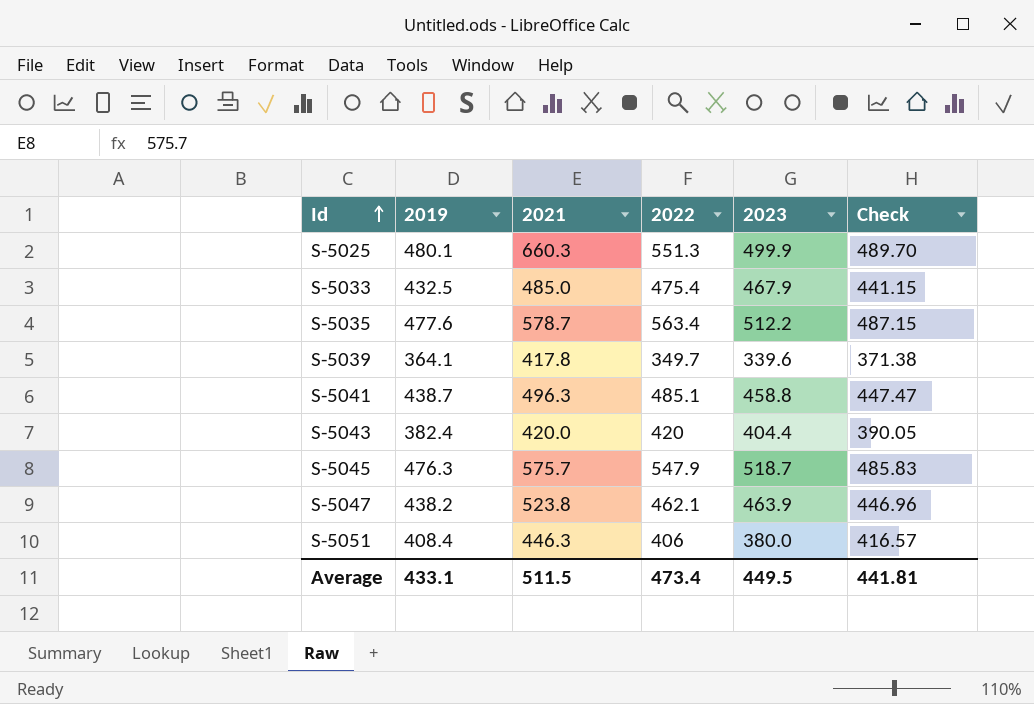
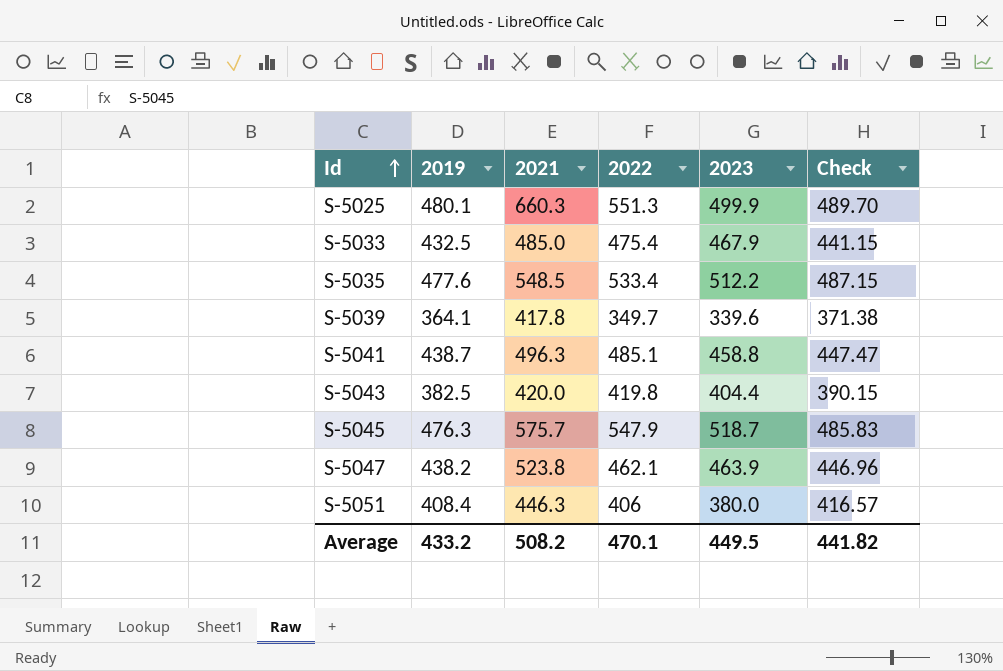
S-5035 | 2021: 578.7 -> 548.5
S-5035 | 2022: 563.4 -> 533.4
S-5043 | 2019: 382.4 -> 382.5
S-5043 | 2022: 420 -> 419.8
S-5043 | Check: 390.05 -> 390.15
Average | 2019: 433.1 -> 433.2
Average | 2021: 511.5 -> 508.2
Average | 2022: 473.4 -> 470.1
Average | Check: 441.81 -> 441.82

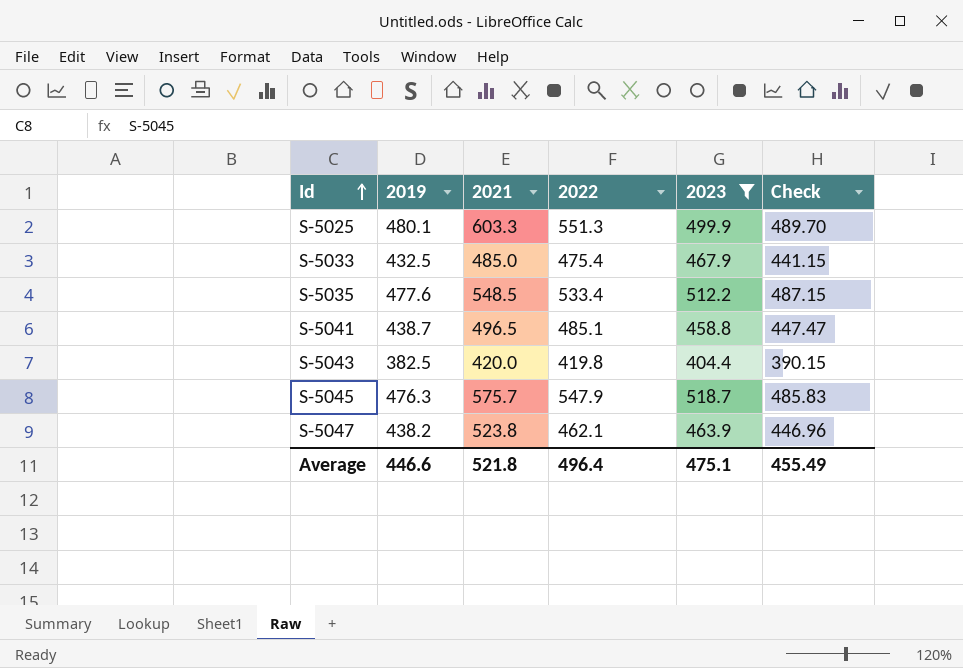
filter: none -> 2023 >= 404.4
S-5025 | 2021: 660.3 -> 603.3
S-5041 | 2021: 496.3 -> 496.5
Average | 2019: 433.2 -> 446.6
Average | 2021: 508.2 -> 521.8
Average | 2022: 470.1 -> 496.4
Average | 2023: 449.5 -> 475.1
Average | Check: 441.82 -> 455.49

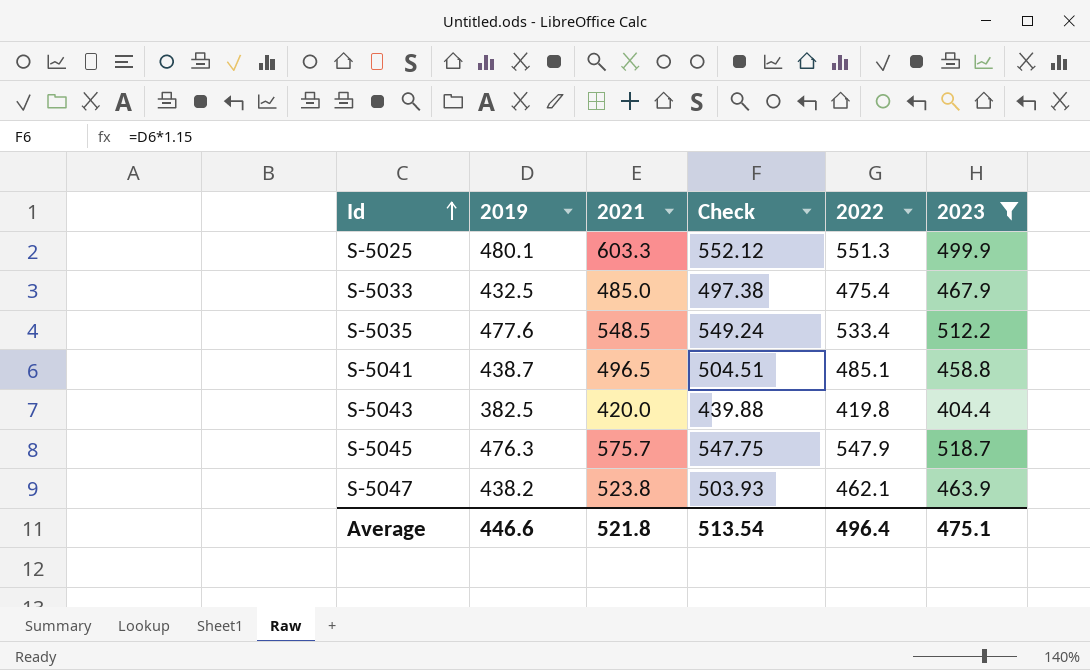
column Check | formula: [2019] * 1.02 -> [2019] * 1.15
column Check | position: 6 -> 4
Average | Check: 455.49 -> 513.54

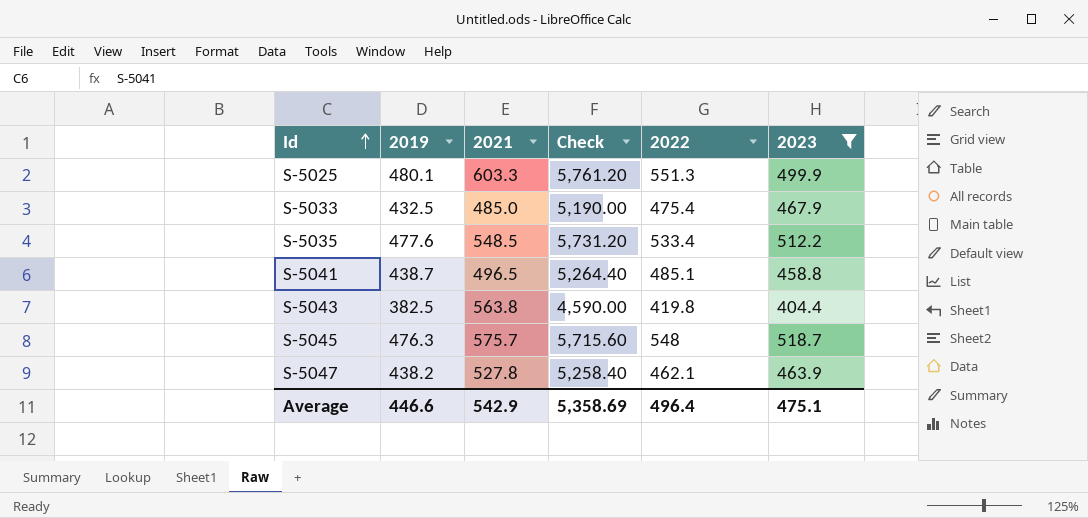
column Check | formula: [2019] * 1.15 -> [2019] * 12
S-5043 | 2021: 420.0 -> 563.8
S-5045 | 2022: 547.9 -> 548
S-5047 | 2021: 523.8 -> 527.8
Average | 2021: 521.8 -> 542.9
Average | Check: 513.54 -> 5,358.69

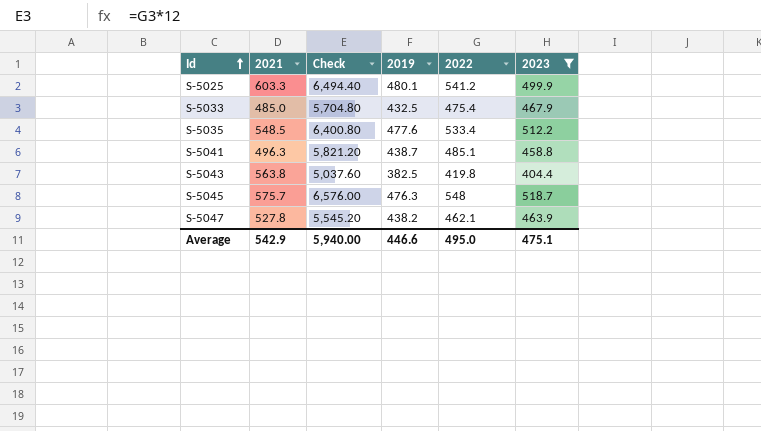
column Check | formula: [2019] * 12 -> [2022] * 12
column 2019 | position: 2 -> 4
S-5025 | 2022: 551.3 -> 541.2
S-5041 | 2021: 496.5 -> 496.3
Average | Check: 5,358.69 -> 5,940.00
Average | 2022: 496.4 -> 495.0

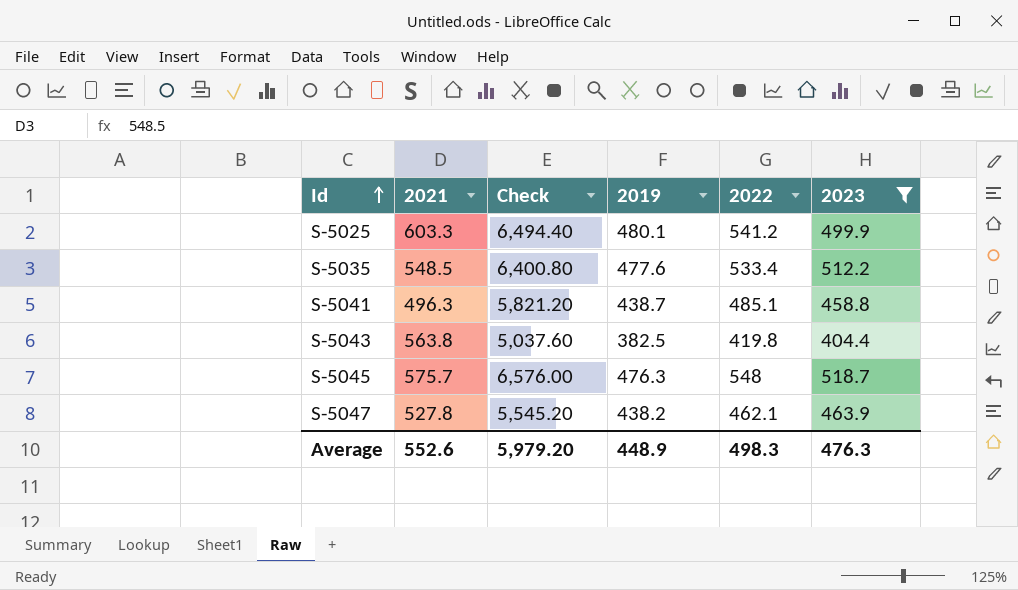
row S-5033: 485.0 | 5,704.80 | 432.5 | 475.4 | 467.9 -> none
Average | 2021: 542.9 -> 552.6
Average | Check: 5,940.00 -> 5,979.20
Average | 2019: 446.6 -> 448.9
Average | 2022: 495.0 -> 498.3
Average | 2023: 475.1 -> 476.3

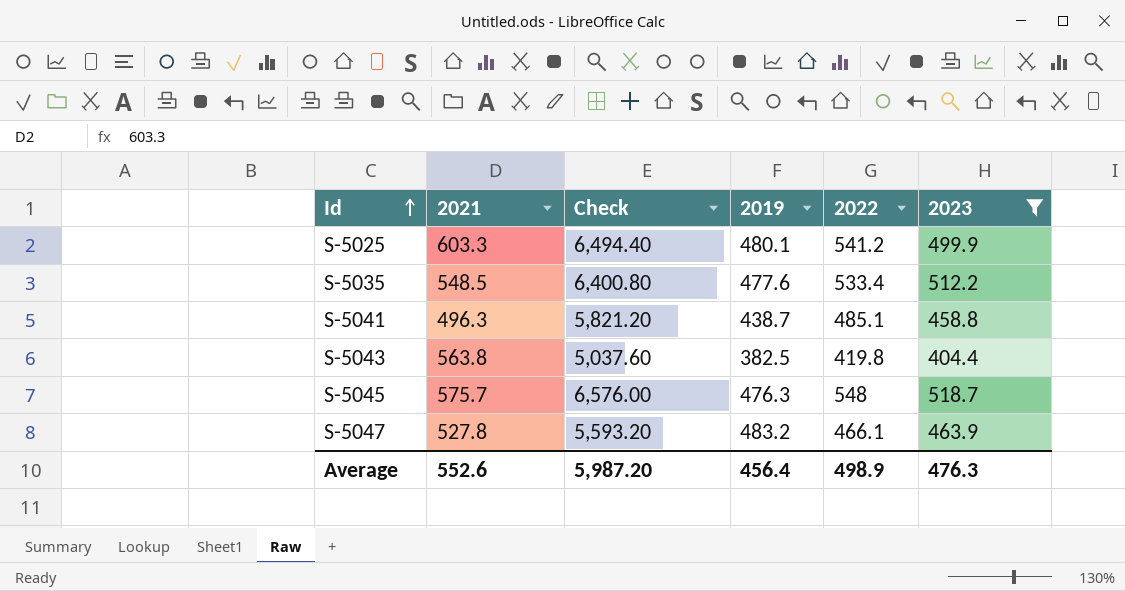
S-5047 | Check: 5,545.20 -> 5,593.20
S-5047 | 2019: 438.2 -> 483.2
S-5047 | 2022: 462.1 -> 466.1
Average | Check: 5,979.20 -> 5,987.20
Average | 2019: 448.9 -> 456.4
Average | 2022: 498.3 -> 498.9

